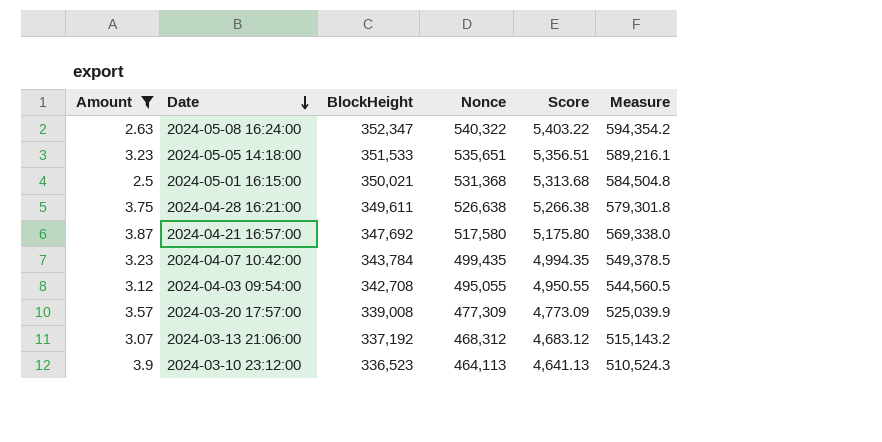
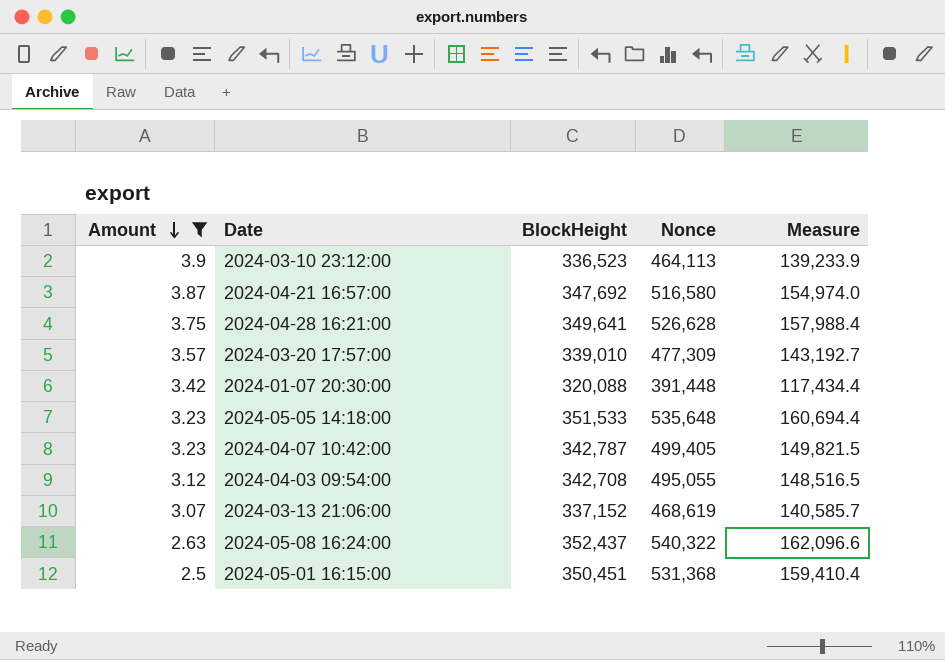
row order: Date descending -> Amount descending
column Score | formula: [Nonce] * 0.01 -> none
column Measure | formula: [Nonce] * 1.1 -> [Nonce] * 0.3
2024-04-21 16:57:00 | Nonce: 517,580 -> 516,580
2024-04-28 16:21:00 | BlockHeight: 349,611 -> 349,641
2024-04-28 16:21:00 | Nonce: 526,638 -> 526,628
2024-03-20 17:57:00 | BlockHeight: 339,008 -> 339,010
row 2024-01-07 20:30:00: none -> 3.42 | 320,088 | 391,448 | 117,434.4
2024-05-05 14:18:00 | Nonce: 535,651 -> 535,648
2024-04-07 10:42:00 | BlockHeight: 343,784 -> 342,787
2024-04-07 10:42:00 | Nonce: 499,435 -> 499,405
2024-03-13 21:06:00 | BlockHeight: 337,192 -> 337,152
2024-03-13 21:06:00 | Nonce: 468,312 -> 468,619
2024-05-08 16:24:00 | BlockHeight: 352,347 -> 352,437
2024-05-01 16:15:00 | BlockHeight: 350,021 -> 350,451

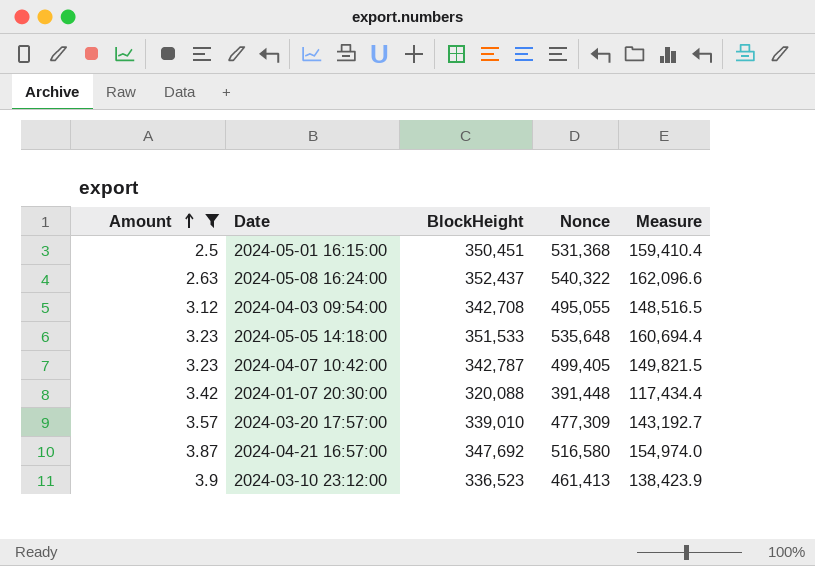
row order: Amount descending -> Amount ascending
row 2024-04-28 16:21:00: 3.75 | 349,641 | 526,628 | 157,988.4 -> none
row 2024-03-13 21:06:00: 3.07 | 337,152 | 468,619 | 140,585.7 -> none
2024-03-10 23:12:00 | Nonce: 464,113 -> 461,413
2024-03-10 23:12:00 | Measure: 139,233.9 -> 138,423.9

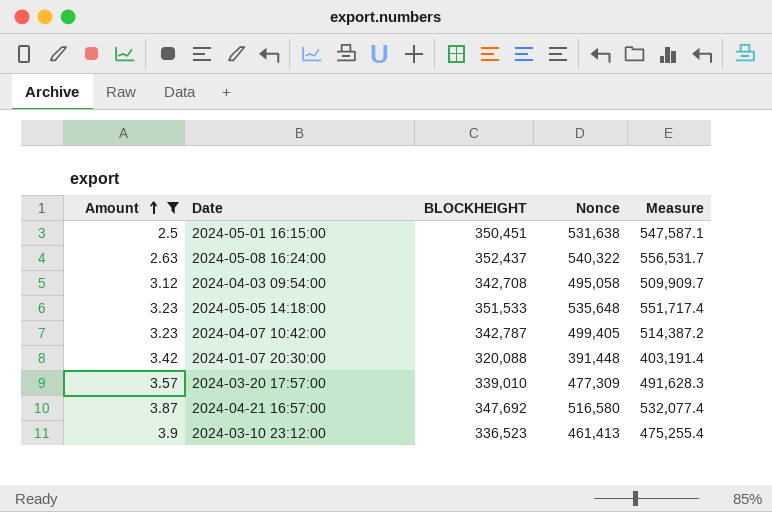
column name: BlockHeight -> BLOCKHEIGHT
column Measure | formula: [Nonce] * 0.3 -> [Nonce] * 1.03
2024-05-01 16:15:00 | Nonce: 531,368 -> 531,638
2024-04-03 09:54:00 | Nonce: 495,055 -> 495,058

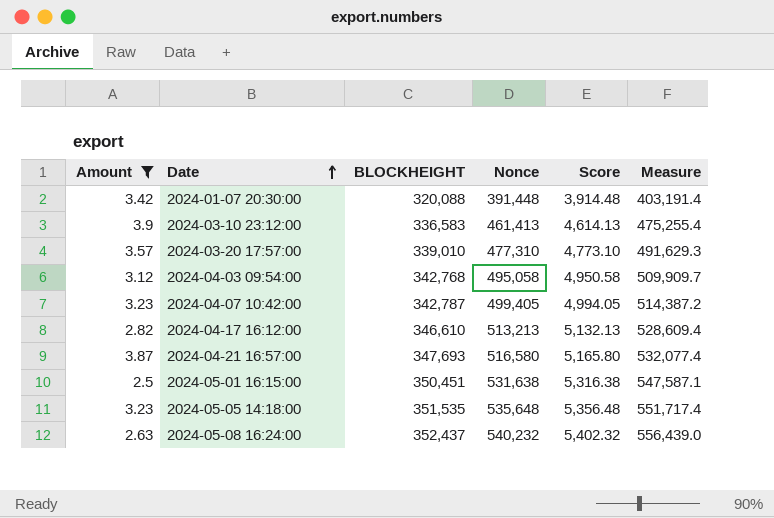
row order: Amount ascending -> Date ascending
column Score | formula: none -> [Nonce] * 0.01
2024-03-10 23:12:00 | BLOCKHEIGHT: 336,523 -> 336,583
2024-03-20 17:57:00 | Nonce: 477,309 -> 477,310
2024-03-20 17:57:00 | Measure: 491,628.3 -> 491,629.3
2024-04-03 09:54:00 | BLOCKHEIGHT: 342,708 -> 342,768
row 2024-04-17 16:12:00: none -> 2.82 | 346,610 | 513,213 | 5,132.13 | 528,609.4
2024-04-21 16:57:00 | BLOCKHEIGHT: 347,692 -> 347,693
2024-05-05 14:18:00 | BLOCKHEIGHT: 351,533 -> 351,535
2024-05-08 16:24:00 | Nonce: 540,322 -> 540,232
2024-05-08 16:24:00 | Measure: 556,531.7 -> 556,439.0

